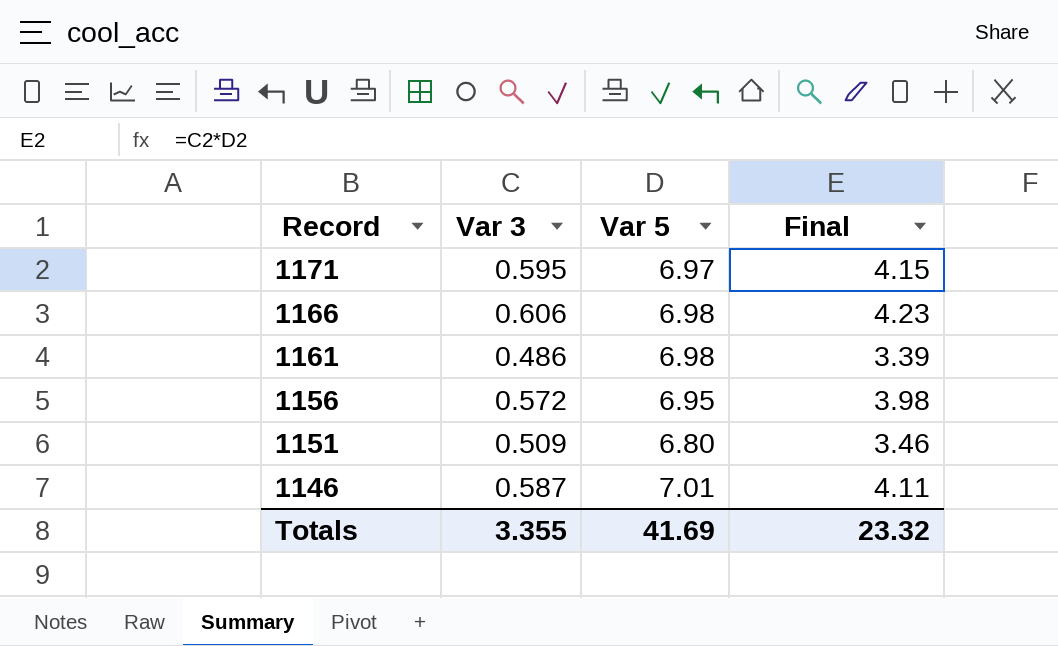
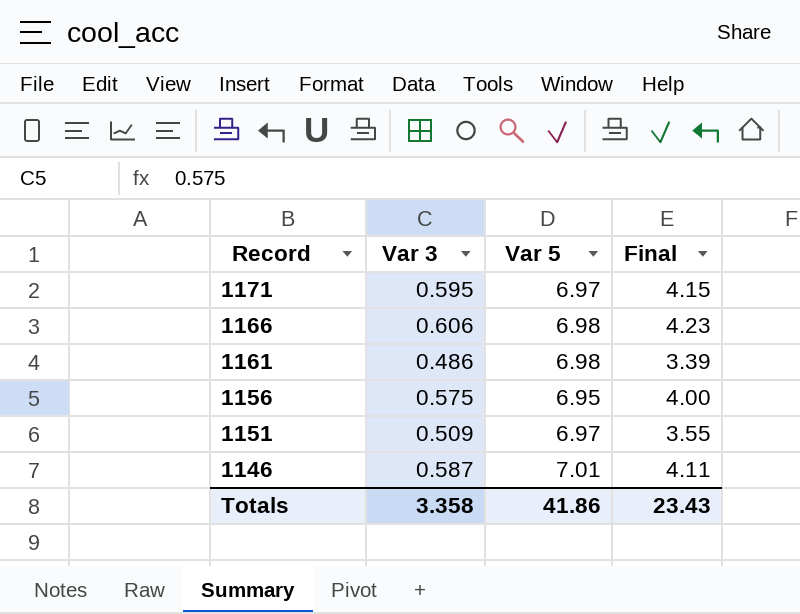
1156 | Var 3: 0.572 -> 0.575
1156 | Final: 3.98 -> 4.00
1151 | Var 5: 6.80 -> 6.97
1151 | Final: 3.46 -> 3.55
Totals | Var 3: 3.355 -> 3.358
Totals | Var 5: 41.69 -> 41.86
Totals | Final: 23.32 -> 23.43

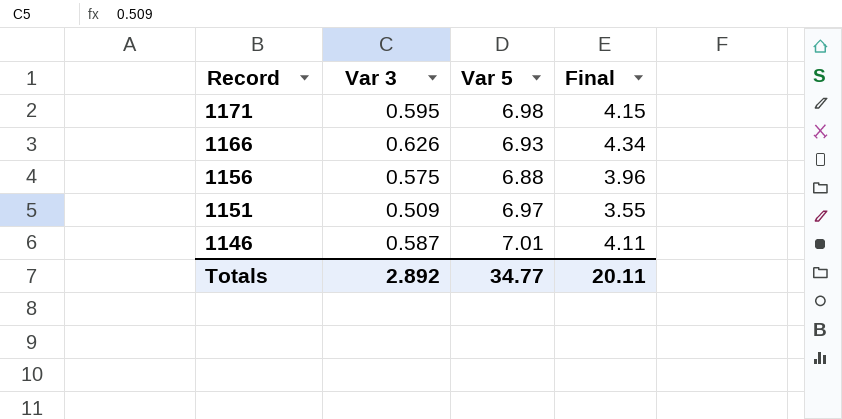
row 1161: 0.486 | 6.98 | 3.39 -> none
1171 | Var 5: 6.97 -> 6.98
1166 | Var 3: 0.606 -> 0.626
1166 | Var 5: 6.98 -> 6.93
1166 | Final: 4.23 -> 4.34
1156 | Var 5: 6.95 -> 6.88
1156 | Final: 4.00 -> 3.96
Totals | Var 3: 3.358 -> 2.892
Totals | Var 5: 41.86 -> 34.77
Totals | Final: 23.43 -> 20.11

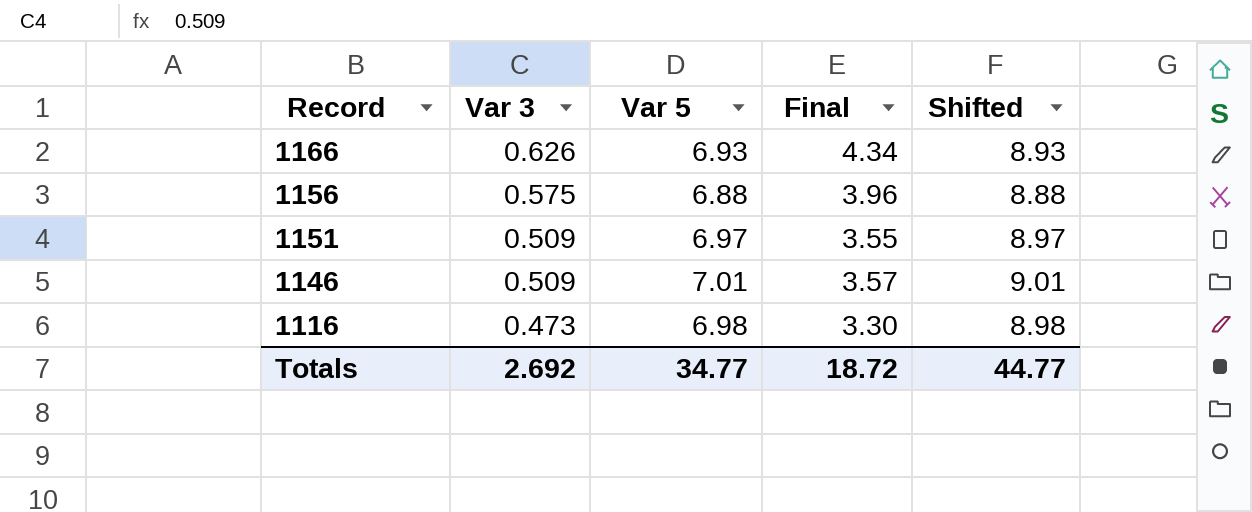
column Shifted | formula: none -> [Var 5] + 2
row 1171: 0.595 | 6.98 | 4.15 -> none
1146 | Var 3: 0.587 -> 0.509
1146 | Final: 4.11 -> 3.57
row 1116: none -> 0.473 | 6.98 | 3.30 | 8.98
Totals | Var 3: 2.892 -> 2.692
Totals | Final: 20.11 -> 18.72

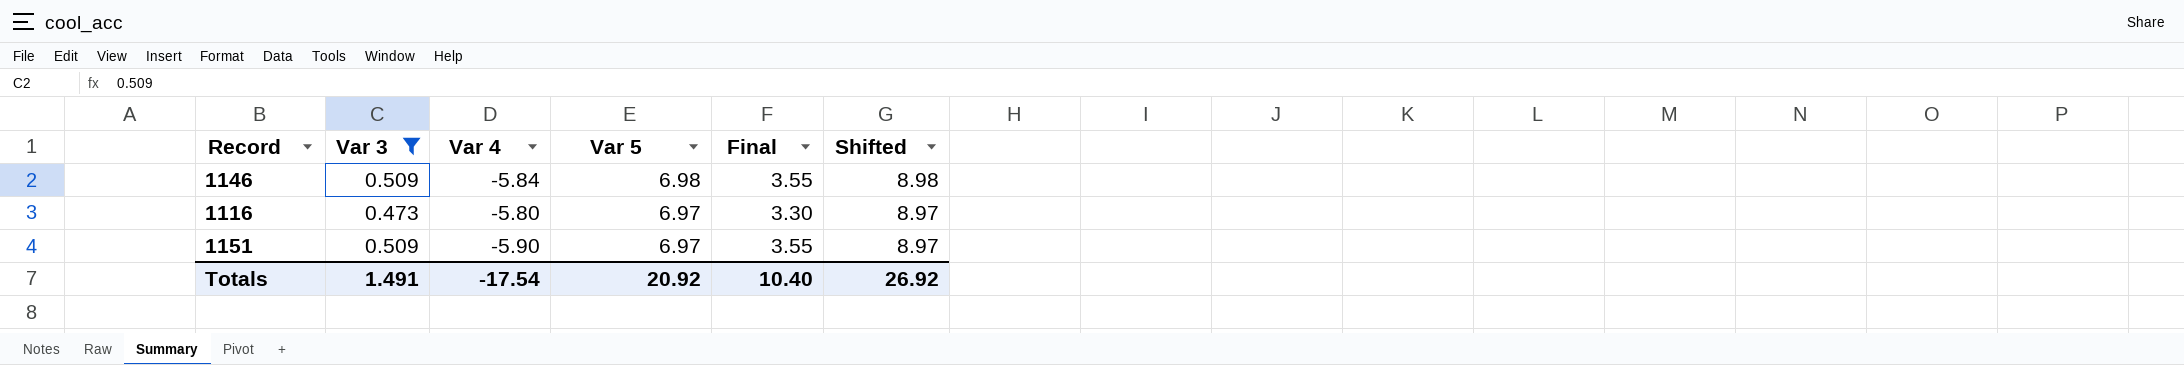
filter: none -> Var 3 <= 0.509
row order: Record descending -> Var 5 descending
column Var 4 | position: none -> 3
1146 | Var 5: 7.01 -> 6.98
1146 | Final: 3.57 -> 3.55
1146 | Shifted: 9.01 -> 8.98
1116 | Var 5: 6.98 -> 6.97
1116 | Shifted: 8.98 -> 8.97
Totals | Var 3: 2.692 -> 1.491
Totals | Var 5: 34.77 -> 20.92
Totals | Final: 18.72 -> 10.40
Totals | Shifted: 44.77 -> 26.92

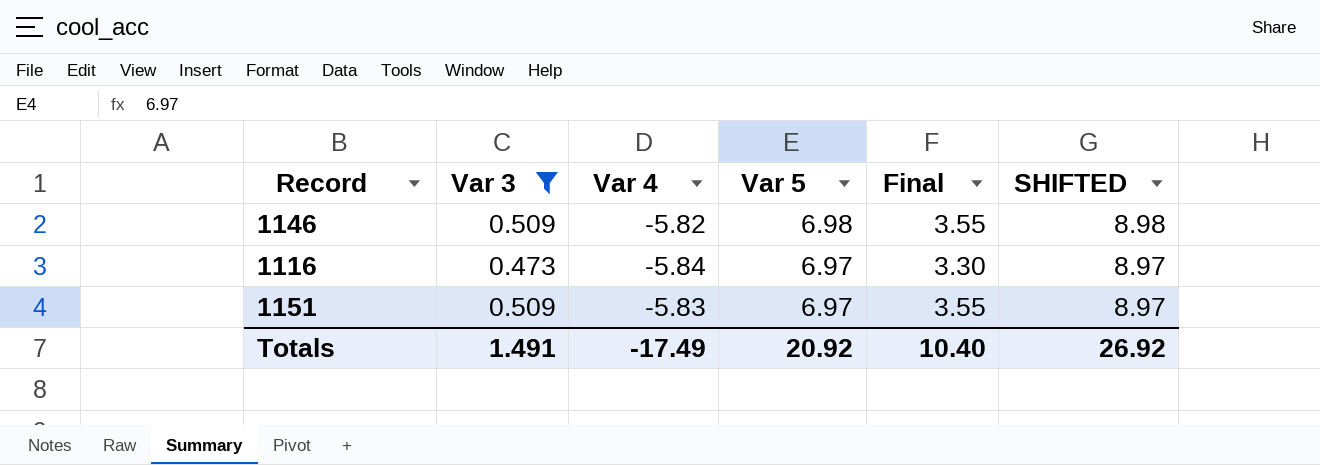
column name: Shifted -> SHIFTED
1146 | Var 4: -5.84 -> -5.82
1116 | Var 4: -5.80 -> -5.84
1151 | Var 4: -5.90 -> -5.83
Totals | Var 4: -17.54 -> -17.49

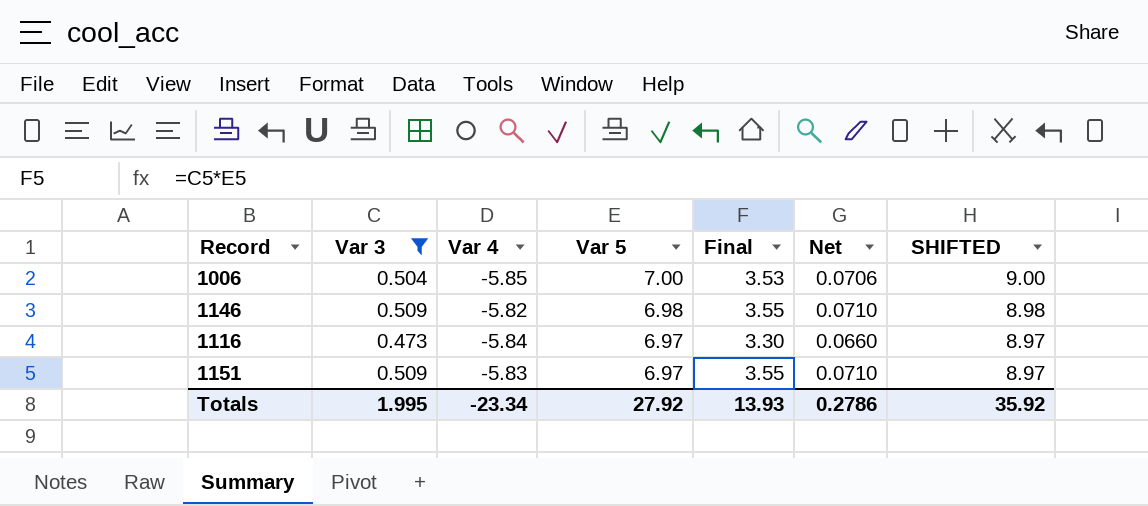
column Net | formula: none -> [Final] * 0.02
row 1006: none -> 0.504 | -5.85 | 7.00 | 3.53 | 0.0706 | 9.00
Totals | Var 3: 1.491 -> 1.995
Totals | Var 4: -17.49 -> -23.34
Totals | Var 5: 20.92 -> 27.92
Totals | Final: 10.40 -> 13.93
Totals | SHIFTED: 26.92 -> 35.92

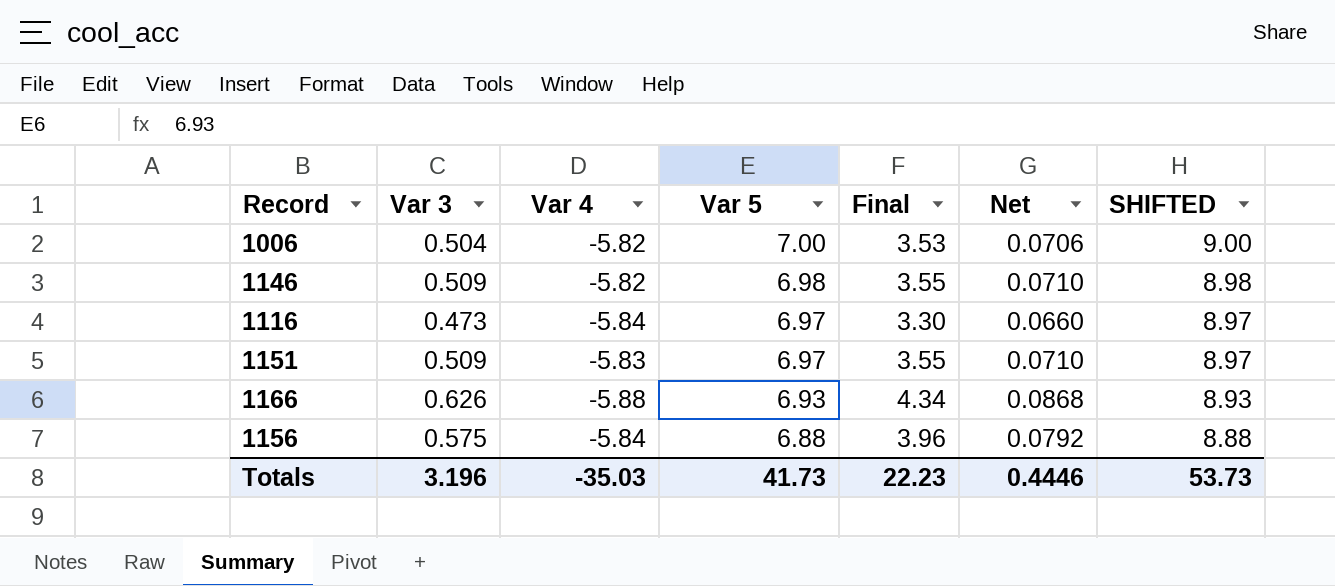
filter: Var 3 <= 0.509 -> none
1006 | Var 4: -5.85 -> -5.82
Totals | Var 3: 1.995 -> 3.196
Totals | Var 4: -23.34 -> -35.03
Totals | Var 5: 27.92 -> 41.73
Totals | Final: 13.93 -> 22.23
Totals | Net: 0.2786 -> 0.4446
Totals | SHIFTED: 35.92 -> 53.73

